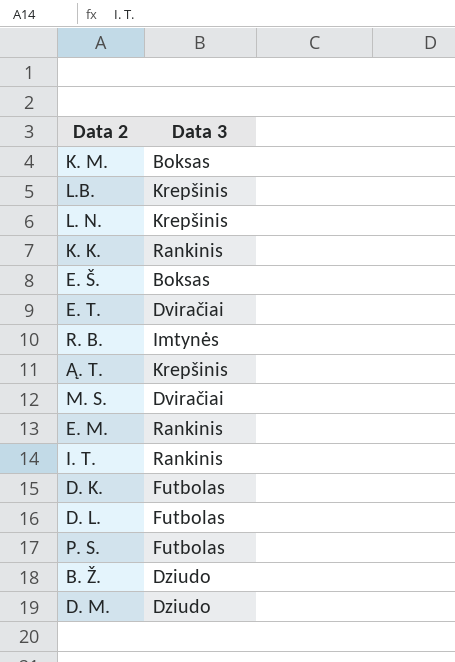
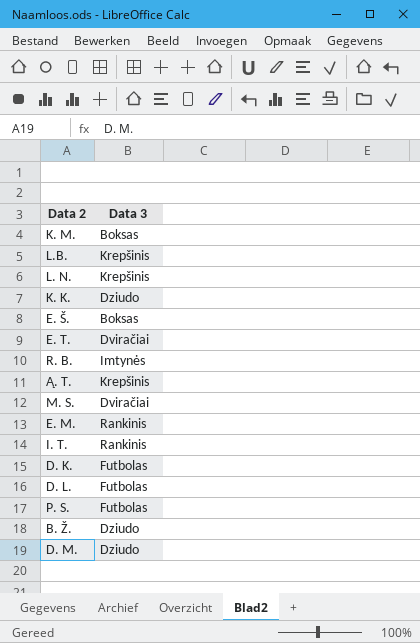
K. K. | Data 3: Rankinis -> Dziudo

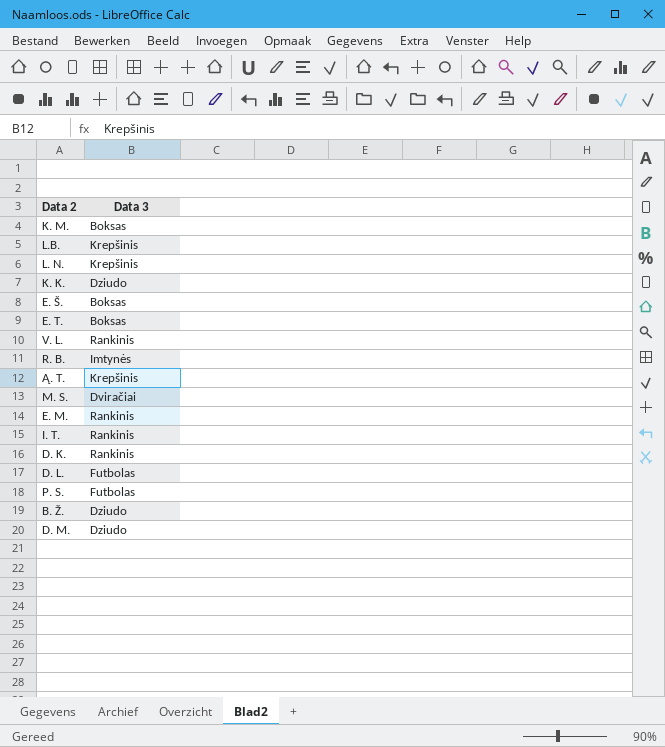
E. T. | Data 3: Dviračiai -> Boksas
row V. L.: none -> Rankinis
D. K. | Data 3: Futbolas -> Rankinis

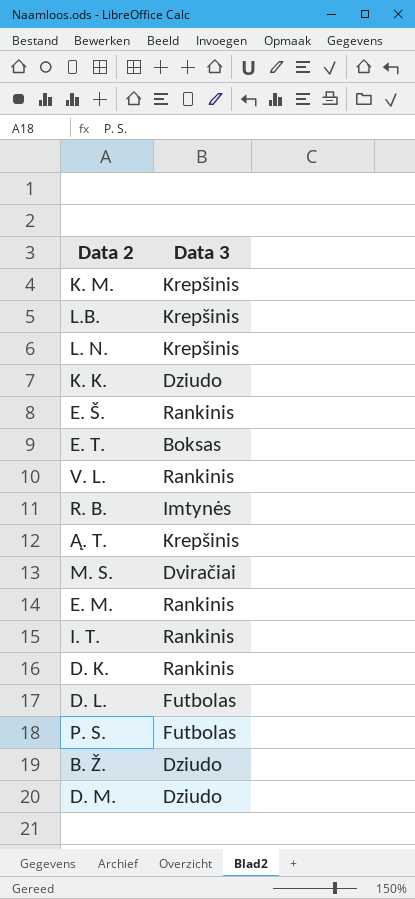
K. M. | Data 3: Boksas -> Krepšinis
E. Š. | Data 3: Boksas -> Rankinis

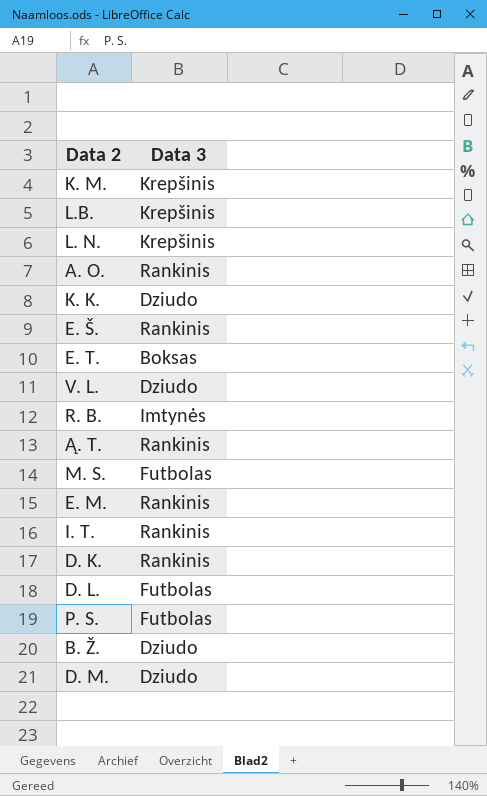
row A. O.: none -> Rankinis
V. L. | Data 3: Rankinis -> Dziudo
Ą. T. | Data 3: Krepšinis -> Rankinis
M. S. | Data 3: Dviračiai -> Futbolas

